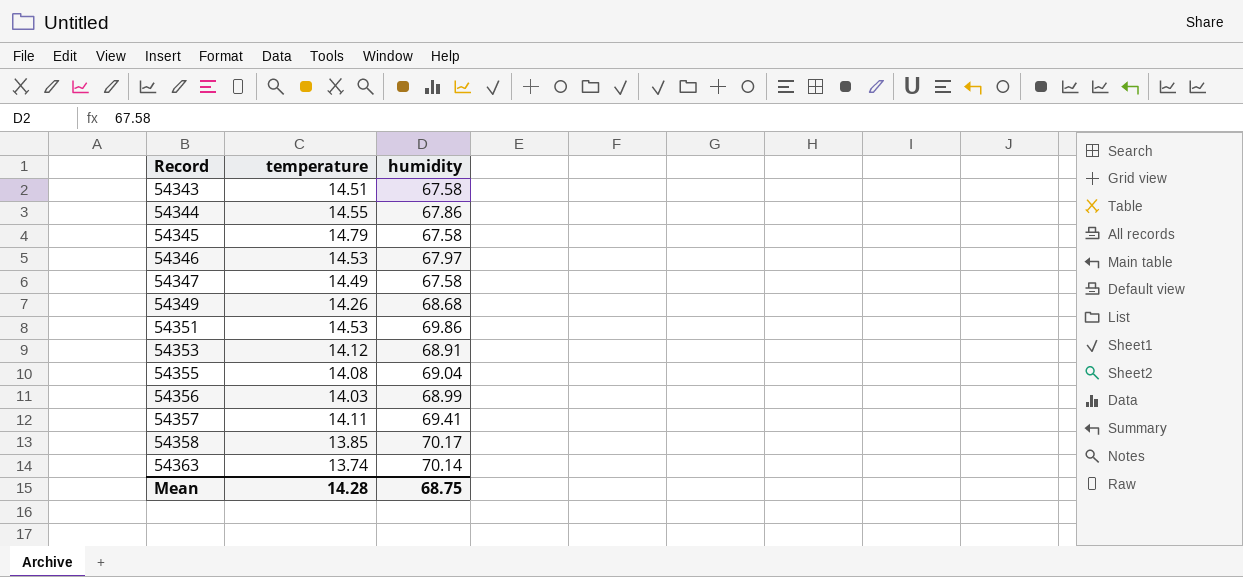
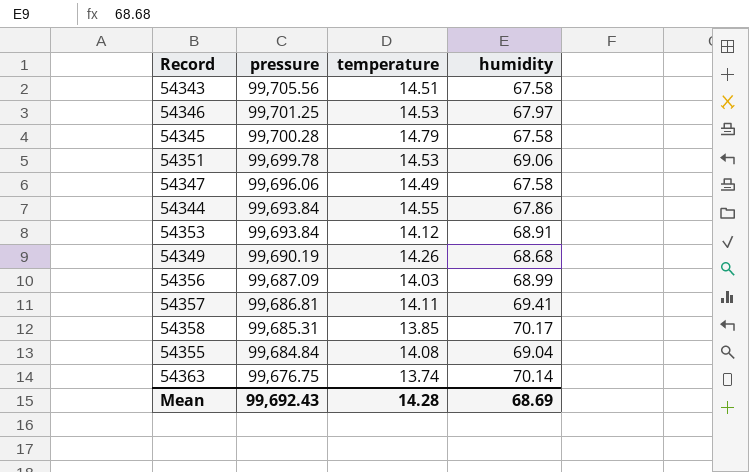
row order: Record ascending -> pressure descending
column pressure | position: none -> 2
54351 | humidity: 69.86 -> 69.06
Mean | humidity: 68.75 -> 68.69

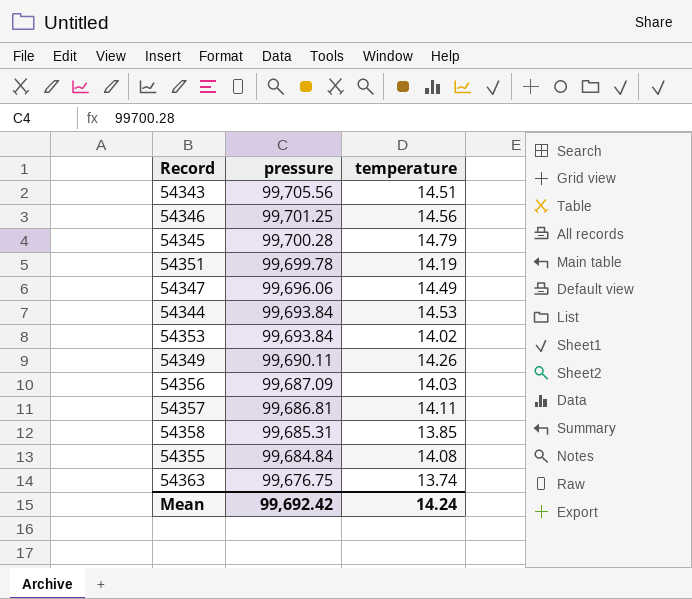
column humidity | position: 4 -> none
54346 | temperature: 14.53 -> 14.56
54351 | temperature: 14.53 -> 14.19
54344 | temperature: 14.55 -> 14.53
54353 | temperature: 14.12 -> 14.02
54349 | pressure: 99,690.19 -> 99,690.11
Mean | pressure: 99,692.43 -> 99,692.42
Mean | temperature: 14.28 -> 14.24

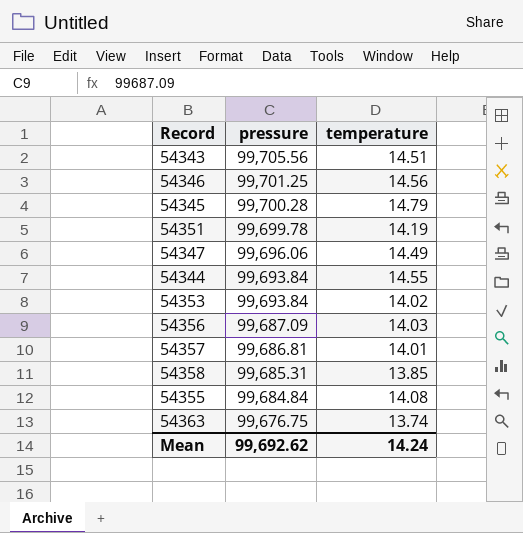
row 54349: 99,690.11 | 14.26 -> none
54344 | temperature: 14.53 -> 14.55
54357 | temperature: 14.11 -> 14.01
Mean | pressure: 99,692.42 -> 99,692.62

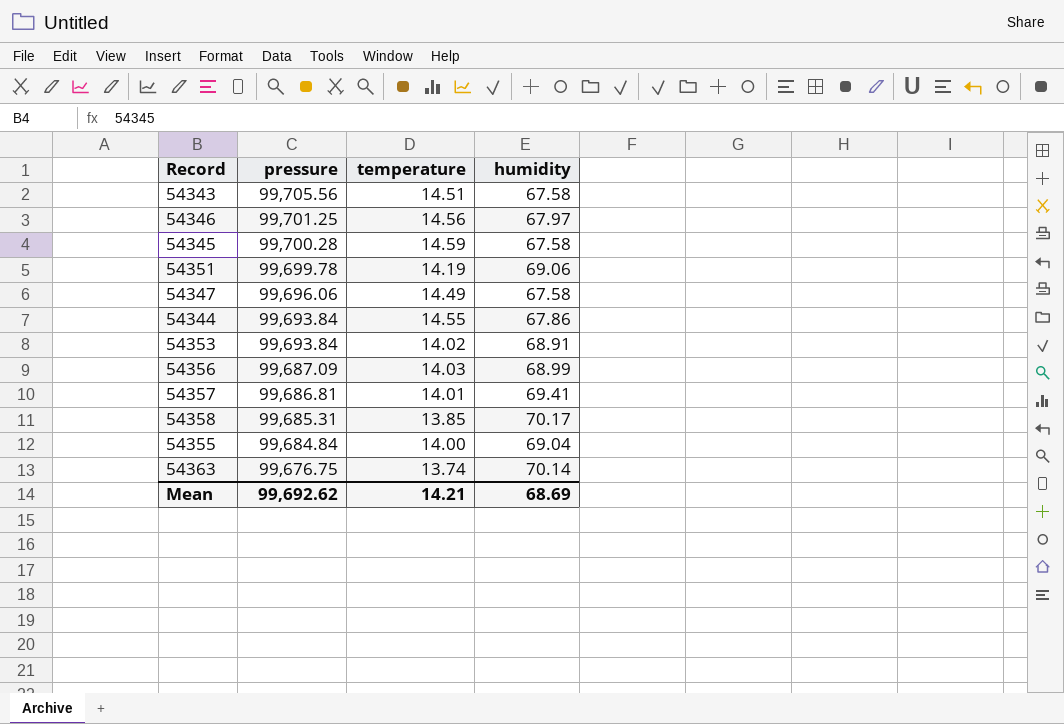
column humidity | position: none -> 4
54345 | temperature: 14.79 -> 14.59
54355 | temperature: 14.08 -> 14.00
Mean | temperature: 14.24 -> 14.21

